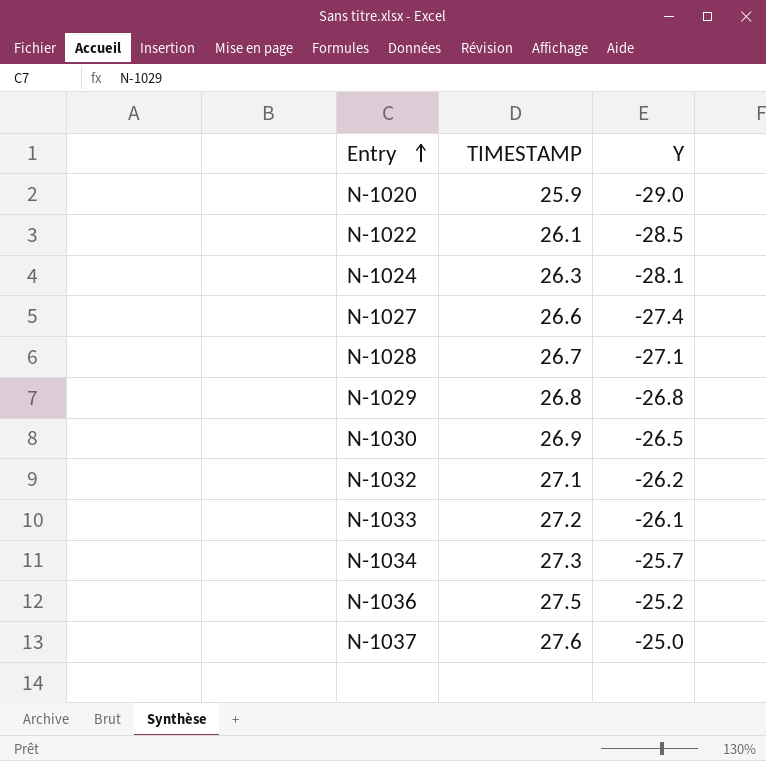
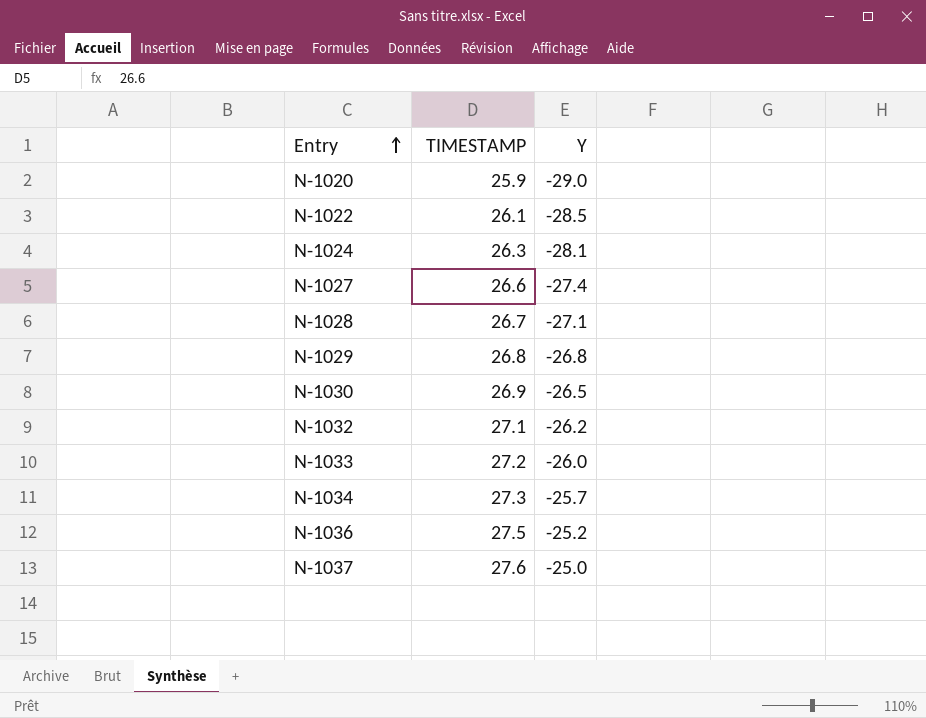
N-1033 | Y: -26.1 -> -26.0

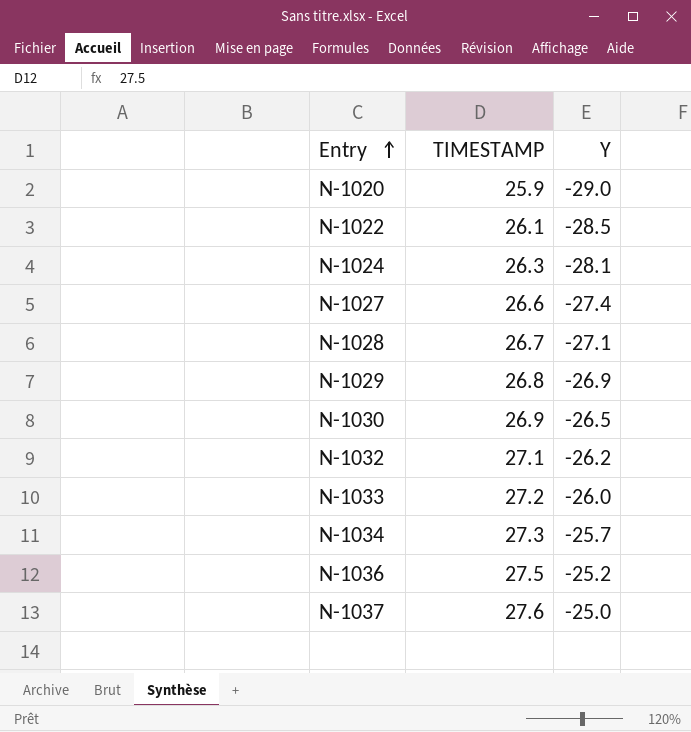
N-1029 | Y: -26.8 -> -26.9

